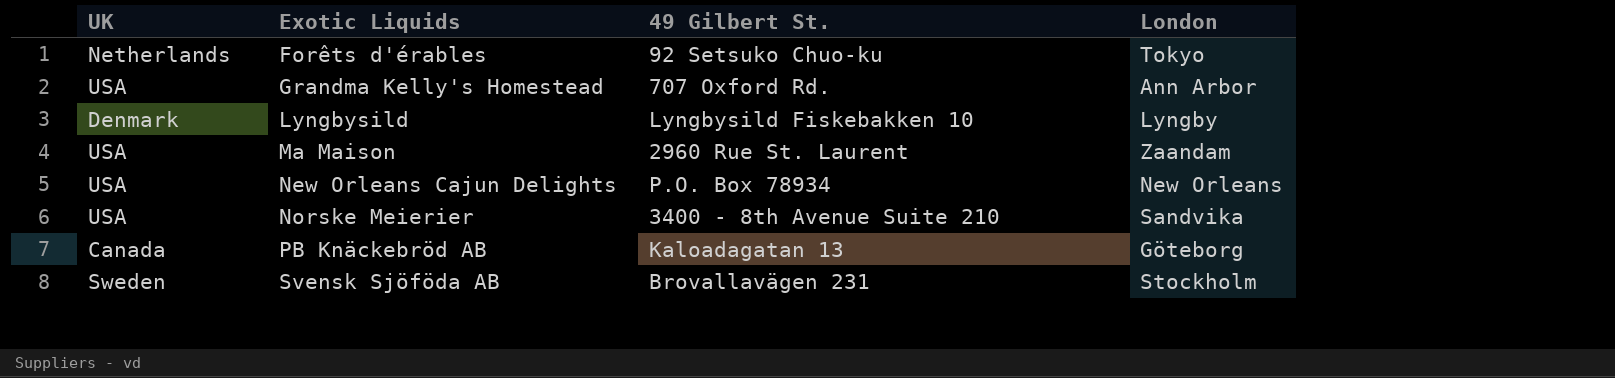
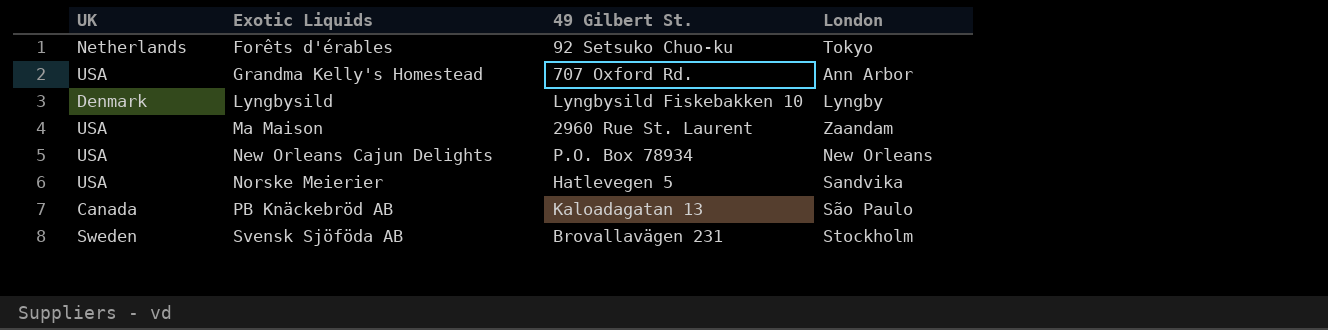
Norske Meierier | 49 Gilbert St.: 3400 - 8th Avenue Suite 210 -> Hatlevegen 5
PB Knäckebröd AB | London: Göteborg -> São Paulo

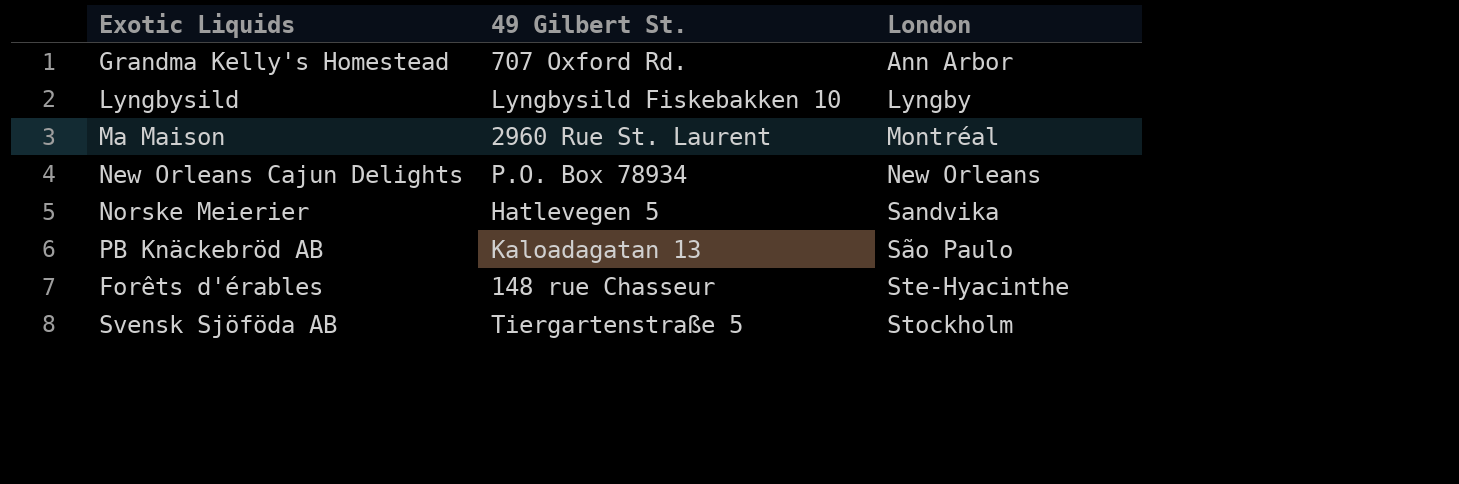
row order: Exotic Liquids ascending -> London ascending
column UK | position: 1 -> none
Ma Maison | London: Zaandam -> Montréal
Forêts d'érables | 49 Gilbert St.: 92 Setsuko Chuo-ku -> 148 rue Chasseur
Forêts d'érables | London: Tokyo -> Ste-Hyacinthe
Svensk Sjöföda AB | 49 Gilbert St.: Brovallavägen 231 -> Tiergartenstraße 5

